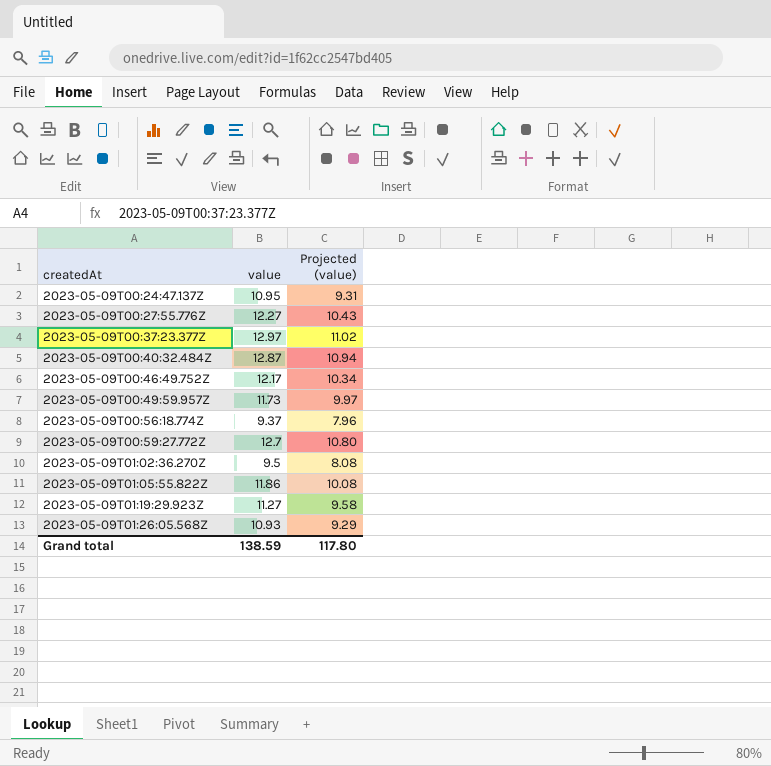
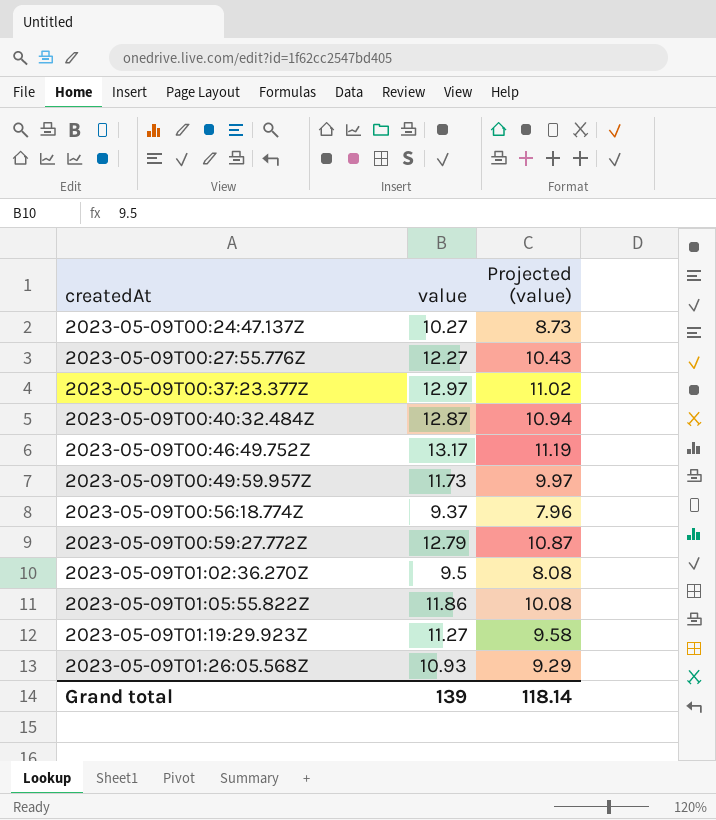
2023-05-09T00:24:47.137Z | value: 10.95 -> 10.27
2023-05-09T00:24:47.137Z | Projected (value): 9.31 -> 8.73
2023-05-09T00:46:49.752Z | value: 12.17 -> 13.17
2023-05-09T00:46:49.752Z | Projected (value): 10.34 -> 11.19
2023-05-09T00:59:27.772Z | value: 12.7 -> 12.79
2023-05-09T00:59:27.772Z | Projected (value): 10.80 -> 10.87
Grand total | value: 138.59 -> 139
Grand total | Projected (value): 117.80 -> 118.14

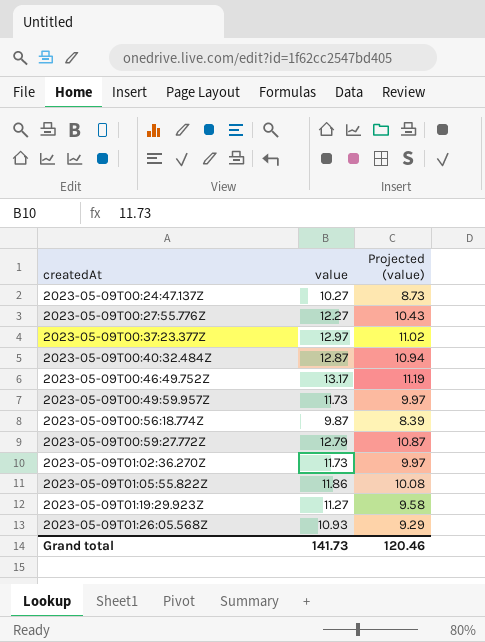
2023-05-09T00:56:18.774Z | value: 9.37 -> 9.87
2023-05-09T00:56:18.774Z | Projected (value): 7.96 -> 8.39
2023-05-09T01:02:36.270Z | value: 9.5 -> 11.73
2023-05-09T01:02:36.270Z | Projected (value): 8.08 -> 9.97
Grand total | value: 139 -> 141.73
Grand total | Projected (value): 118.14 -> 120.46

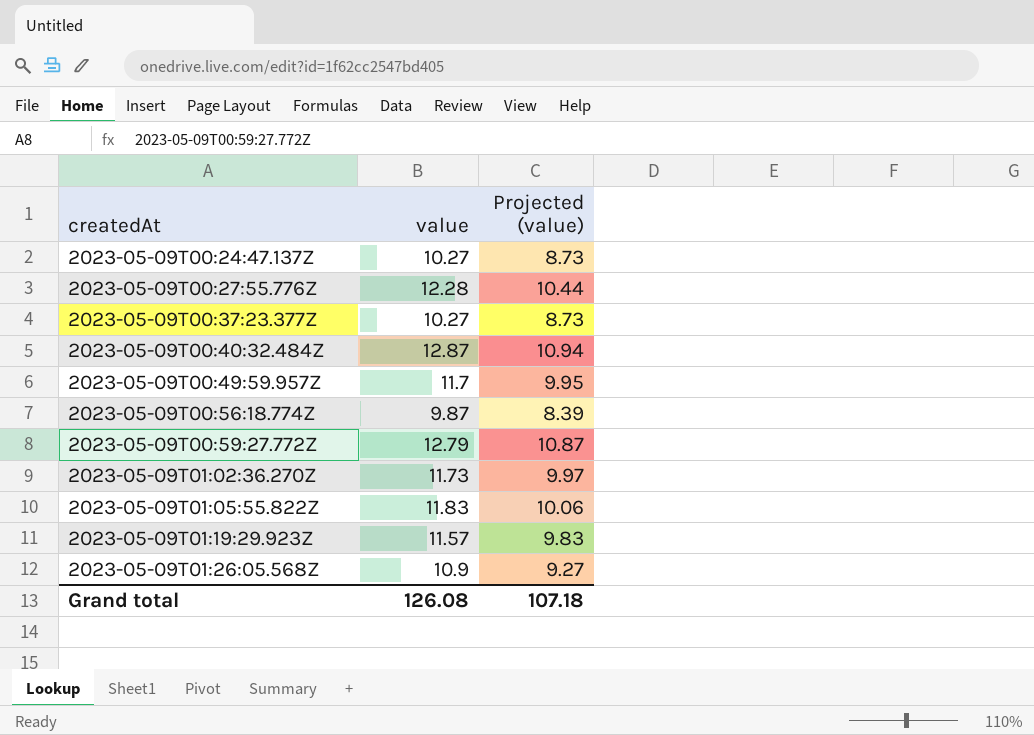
row 2023-05-09T00:46:49.752Z: 13.17 | 11.19 -> none
2023-05-09T00:27:55.776Z | value: 12.27 -> 12.28
2023-05-09T00:27:55.776Z | Projected (value): 10.43 -> 10.44
2023-05-09T00:37:23.377Z | value: 12.97 -> 10.27
2023-05-09T00:37:23.377Z | Projected (value): 11.02 -> 8.73
2023-05-09T00:49:59.957Z | value: 11.73 -> 11.7
2023-05-09T00:49:59.957Z | Projected (value): 9.97 -> 9.95
2023-05-09T01:05:55.822Z | value: 11.86 -> 11.83
2023-05-09T01:05:55.822Z | Projected (value): 10.08 -> 10.06
2023-05-09T01:19:29.923Z | value: 11.27 -> 11.57
2023-05-09T01:19:29.923Z | Projected (value): 9.58 -> 9.83
2023-05-09T01:26:05.568Z | value: 10.93 -> 10.9
2023-05-09T01:26:05.568Z | Projected (value): 9.29 -> 9.27
Grand total | value: 141.73 -> 126.08
Grand total | Projected (value): 120.46 -> 107.18

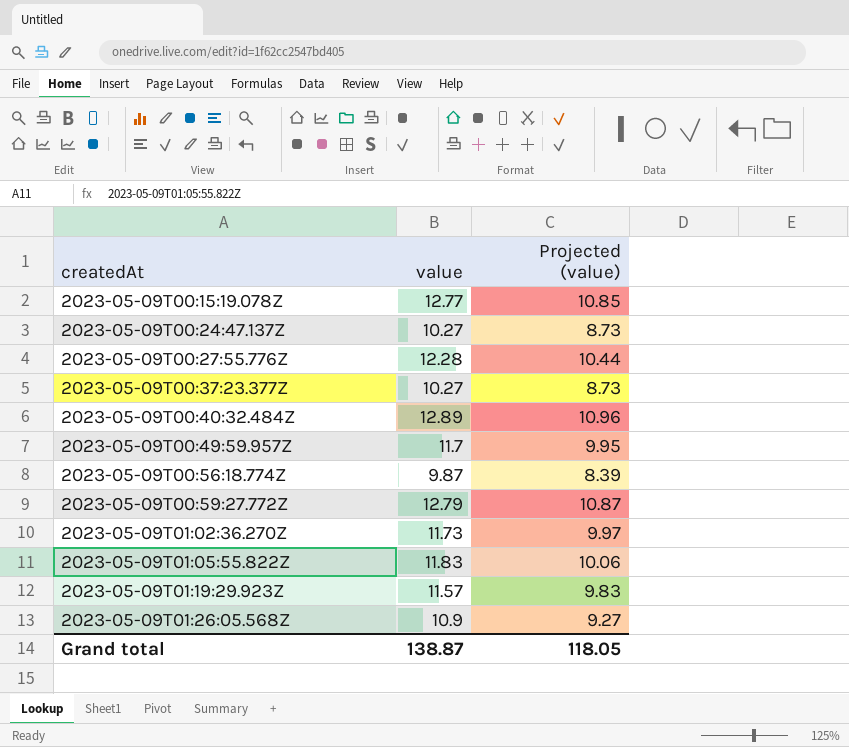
row 2023-05-09T00:15:19.078Z: none -> 12.77 | 10.85
2023-05-09T00:40:32.484Z | value: 12.87 -> 12.89
2023-05-09T00:40:32.484Z | Projected (value): 10.94 -> 10.96
Grand total | value: 126.08 -> 138.87
Grand total | Projected (value): 107.18 -> 118.05

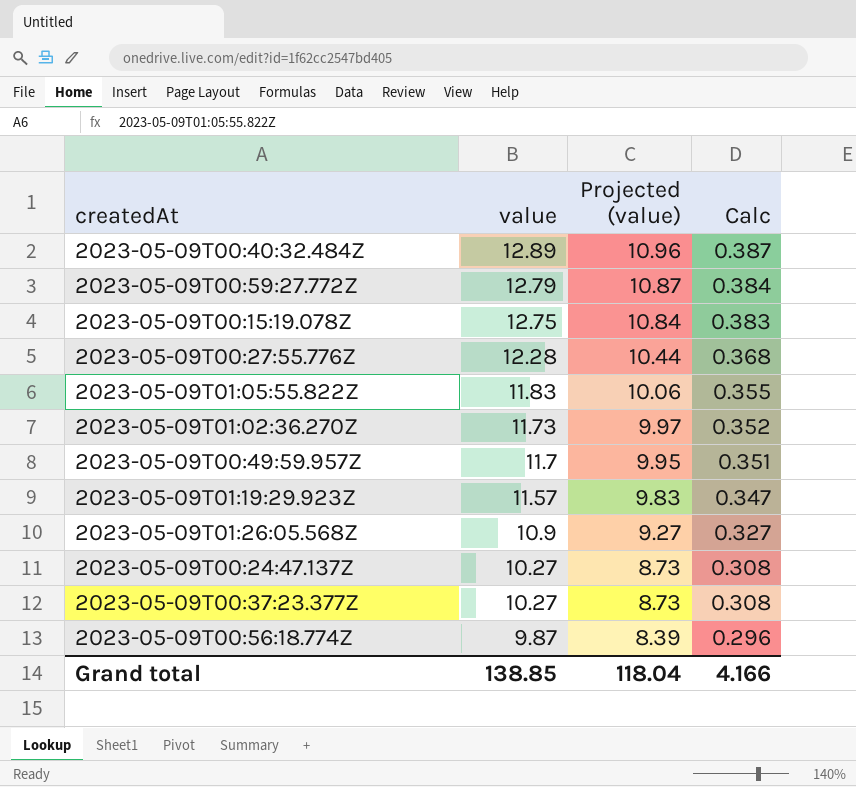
row order: createdAt ascending -> value descending
column Calc | formula: none -> [value] * 0.03
2023-05-09T00:15:19.078Z | value: 12.77 -> 12.75
2023-05-09T00:15:19.078Z | Projected (value): 10.85 -> 10.84
Grand total | value: 138.87 -> 138.85
Grand total | Projected (value): 118.05 -> 118.04

